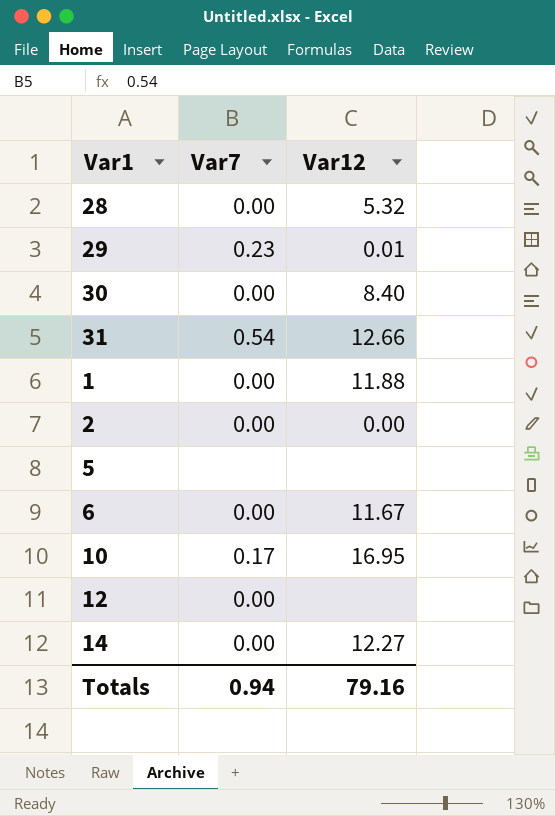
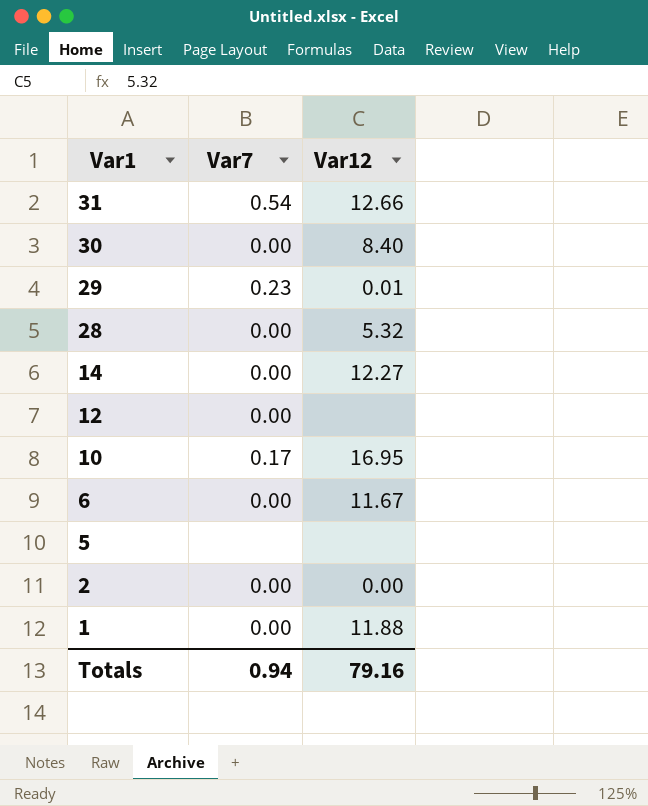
row order: none -> Var1 descending

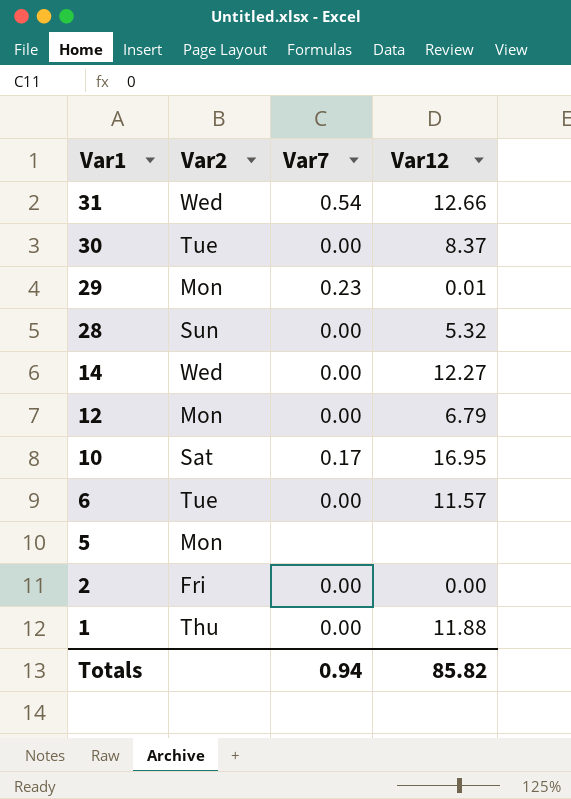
column Var2 | position: none -> 2
30 | Var12: 8.40 -> 8.37
12 | Var12: none -> 6.79
6 | Var12: 11.67 -> 11.57
Totals | Var12: 79.16 -> 85.82

